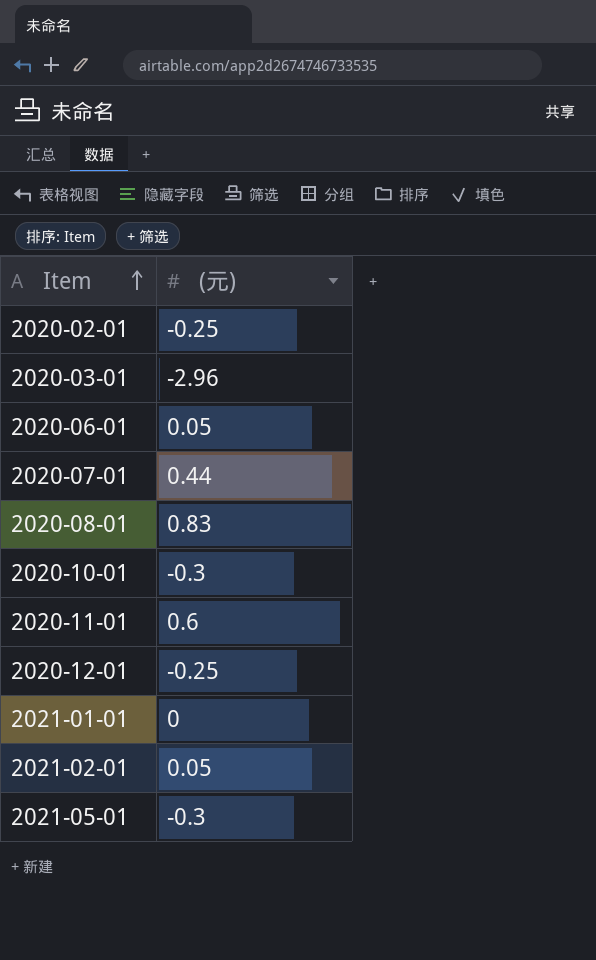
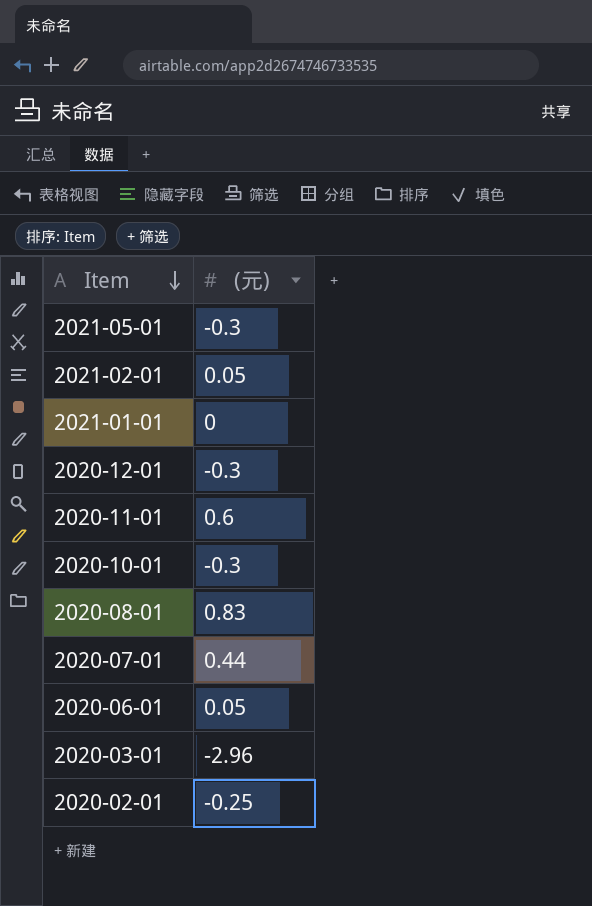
row order: Item ascending -> Item descending
2020-12-01 | (元): -0.25 -> -0.3

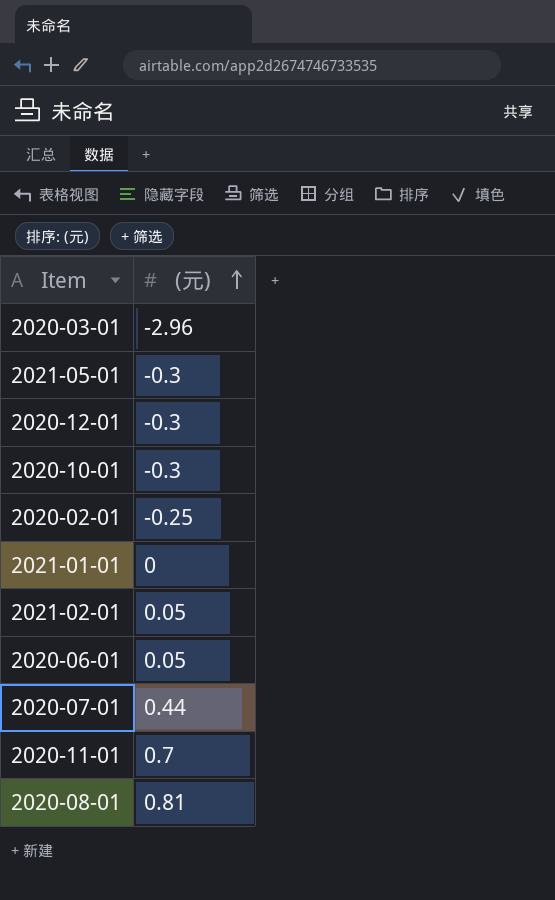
row order: Item descending -> (元) ascending
2020-11-01 | (元): 0.6 -> 0.7
2020-08-01 | (元): 0.83 -> 0.81

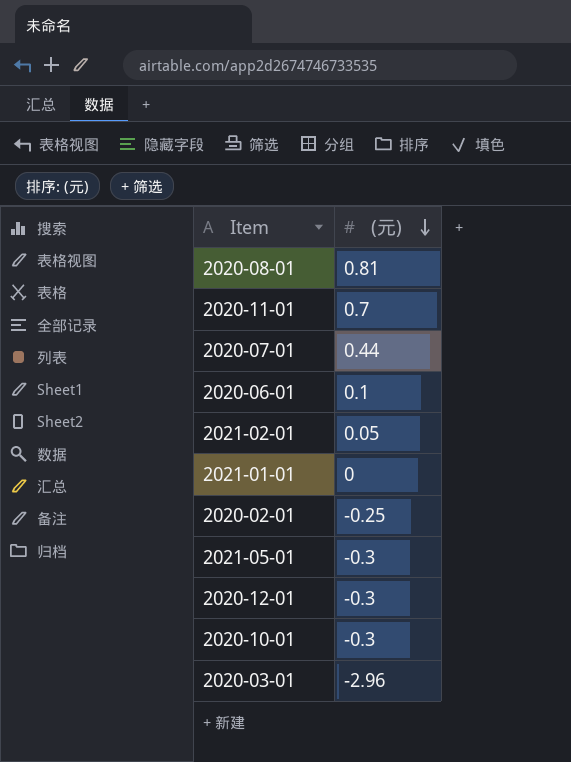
row order: (元) ascending -> (元) descending
2020-06-01 | (元): 0.05 -> 0.1

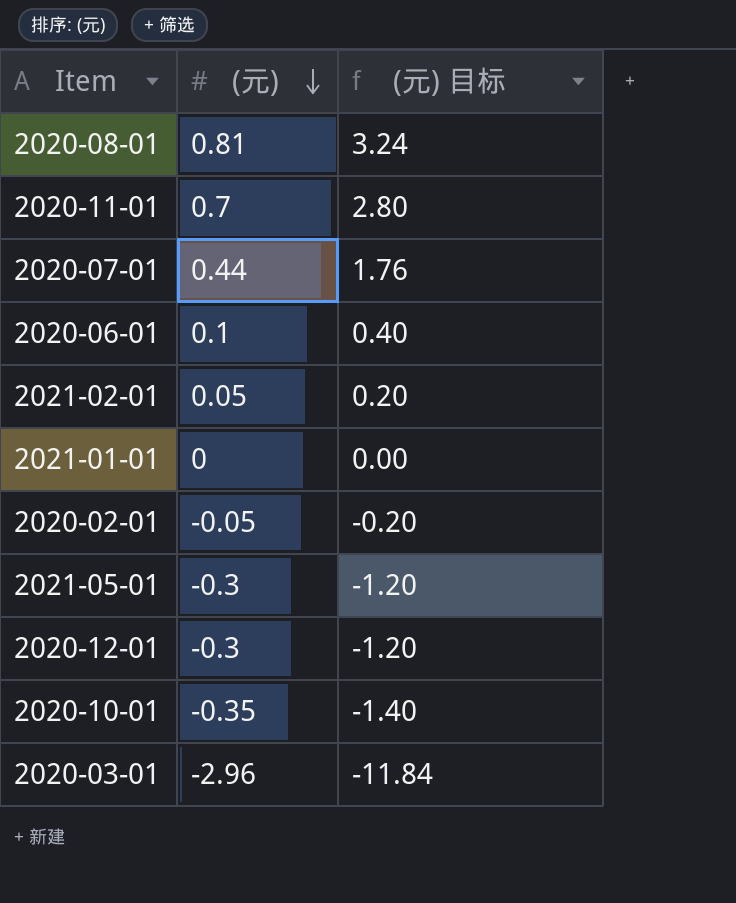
column (元) 目标 | formula: none -> [(元)] * 4
2020-02-01 | (元): -0.25 -> -0.05
2020-10-01 | (元): -0.3 -> -0.35

